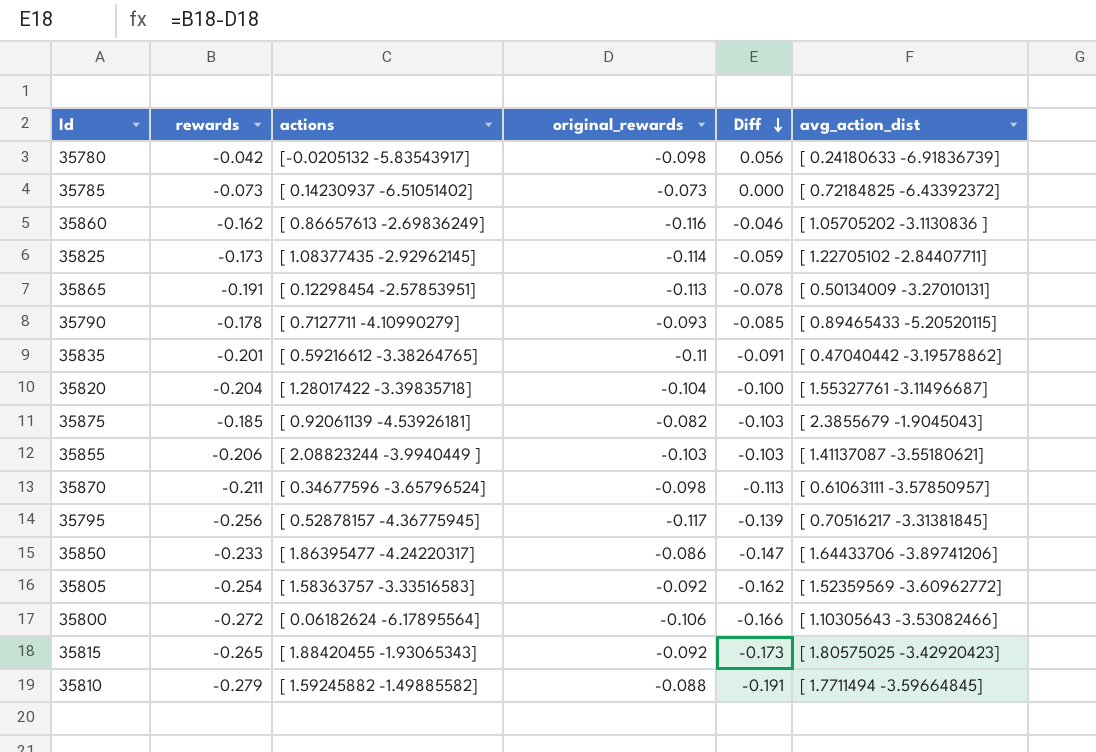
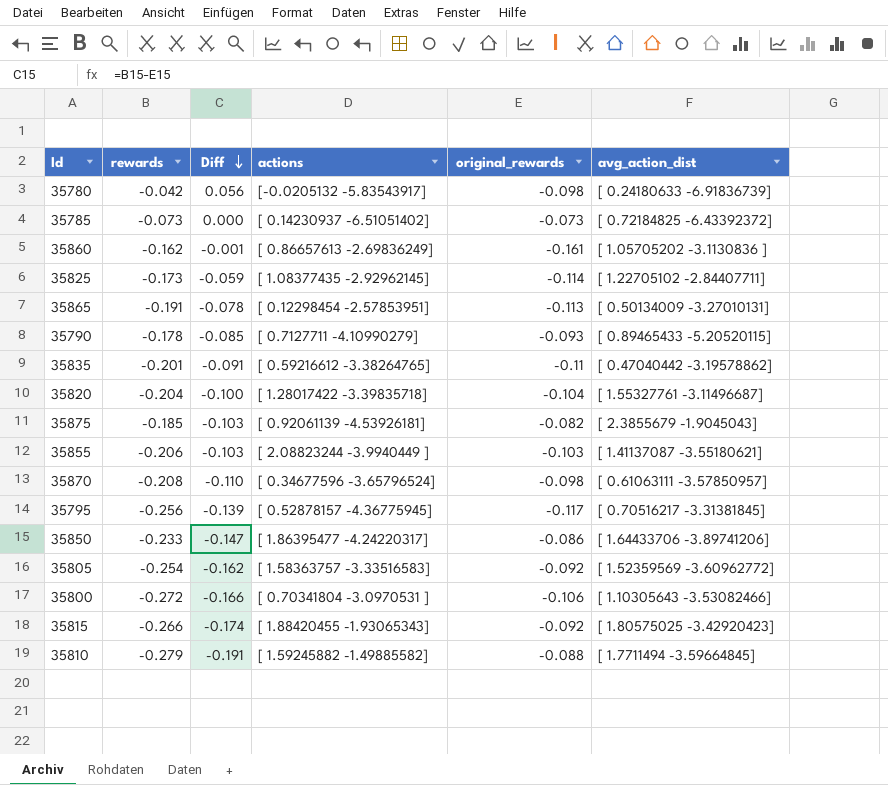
column Diff | position: 5 -> 3
35860 | Diff: -0.046 -> -0.001
35860 | original_rewards: -0.116 -> -0.161
35870 | rewards: -0.211 -> -0.208
35870 | Diff: -0.113 -> -0.110
35800 | actions: [ 0.06182624 -6.17895564] -> [ 0.70341804 -3.0970531 ]
35815 | rewards: -0.265 -> -0.266
35815 | Diff: -0.173 -> -0.174

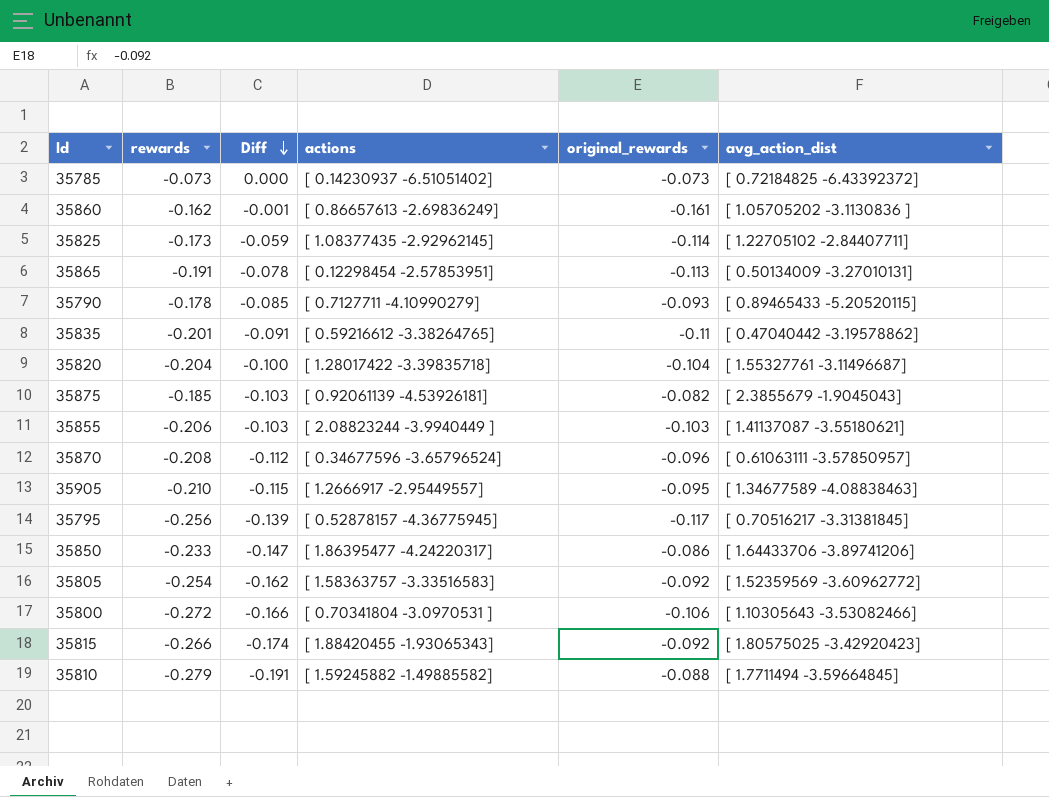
row 35780: -0.042 | 0.056 | [-0.0205132 -5.83543917] | -0.098 | [ 0.24180633 -6.91836739] -> none
35870 | Diff: -0.110 -> -0.112
35870 | original_rewards: -0.098 -> -0.096
row 35905: none -> -0.210 | -0.115 | [ 1.2666917 -2.95449557] | -0.095 | [ 1.34677589 -4.08838463]

